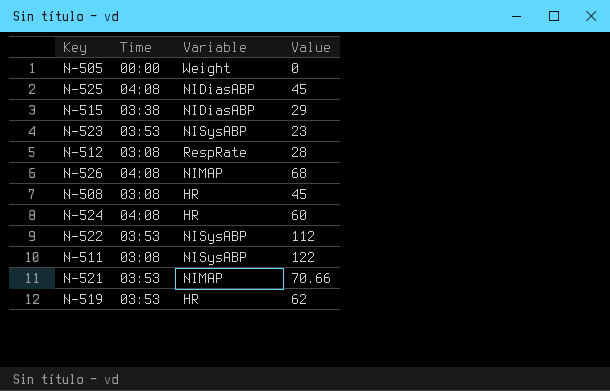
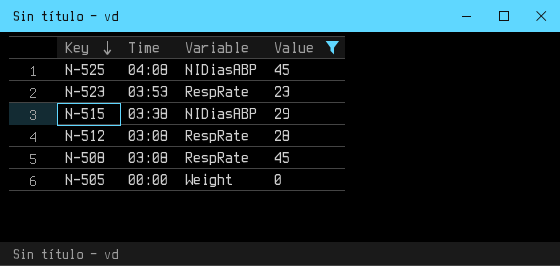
filter: none -> Value <= 45
row order: none -> Key descending
N-523 | Variable: NISysABP -> RespRate
N-508 | Variable: HR -> RespRate

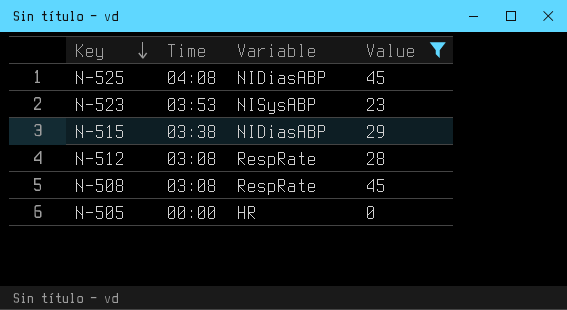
N-523 | Variable: RespRate -> NISysABP
N-505 | Variable: Weight -> HR

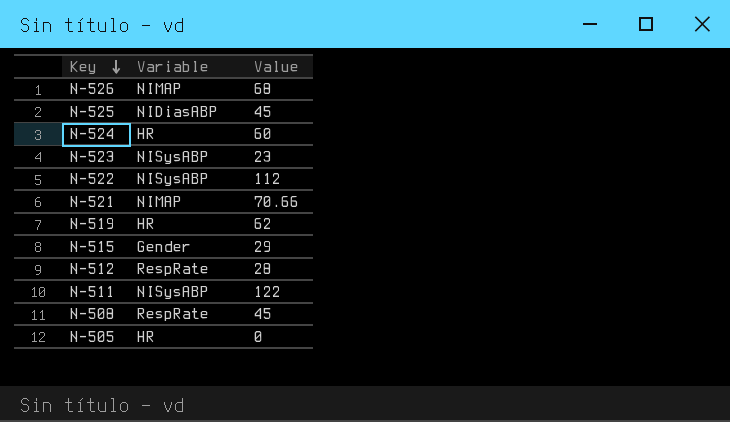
filter: Value <= 45 -> none
column Time | position: 2 -> none
N-515 | Variable: NIDiasABP -> Gender

